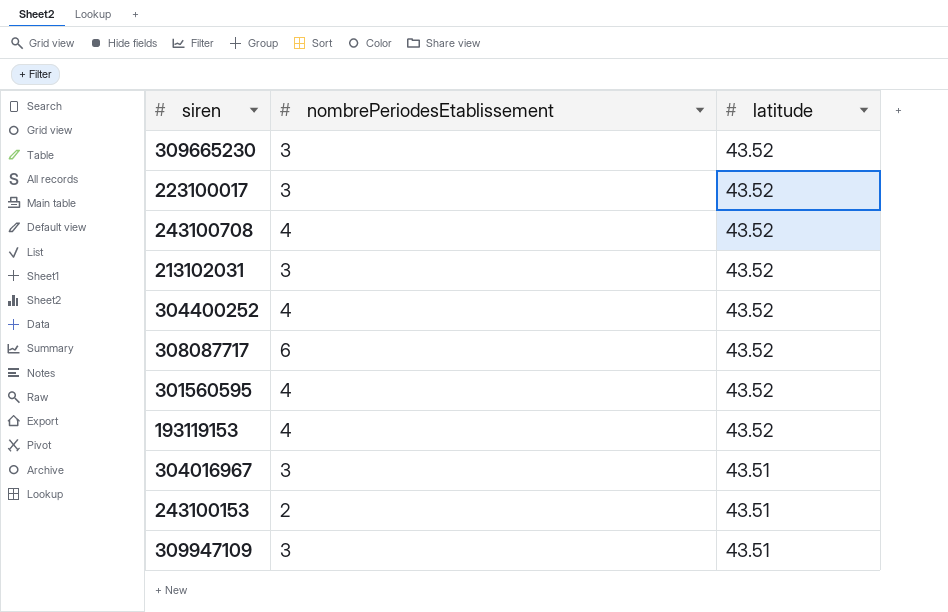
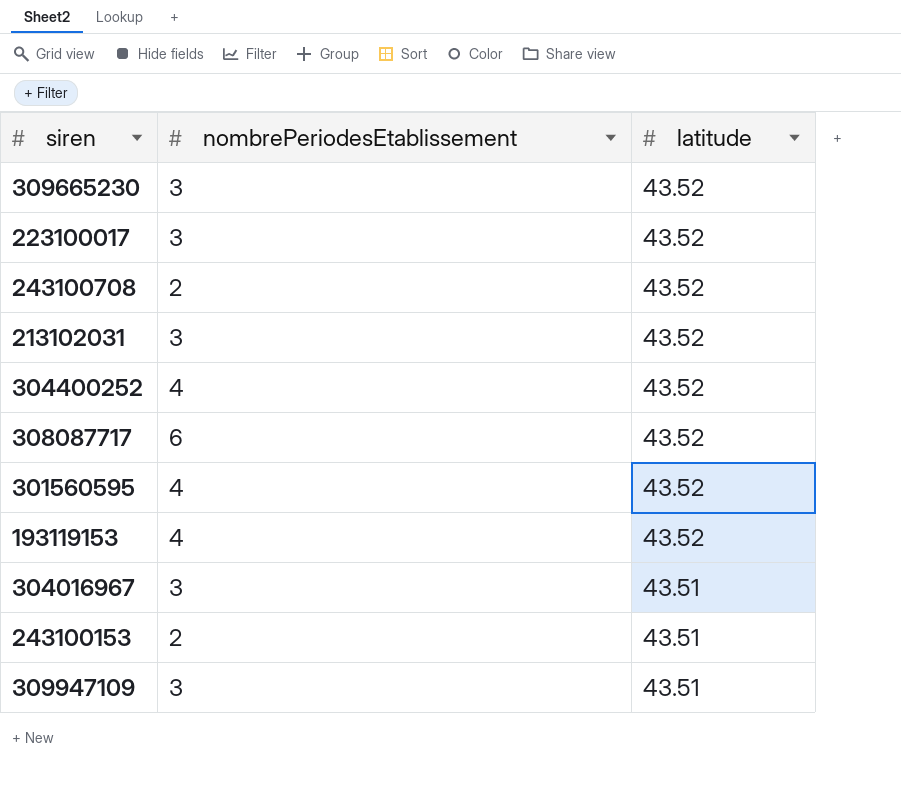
243100708 | nombrePeriodesEtablissement: 4 -> 2

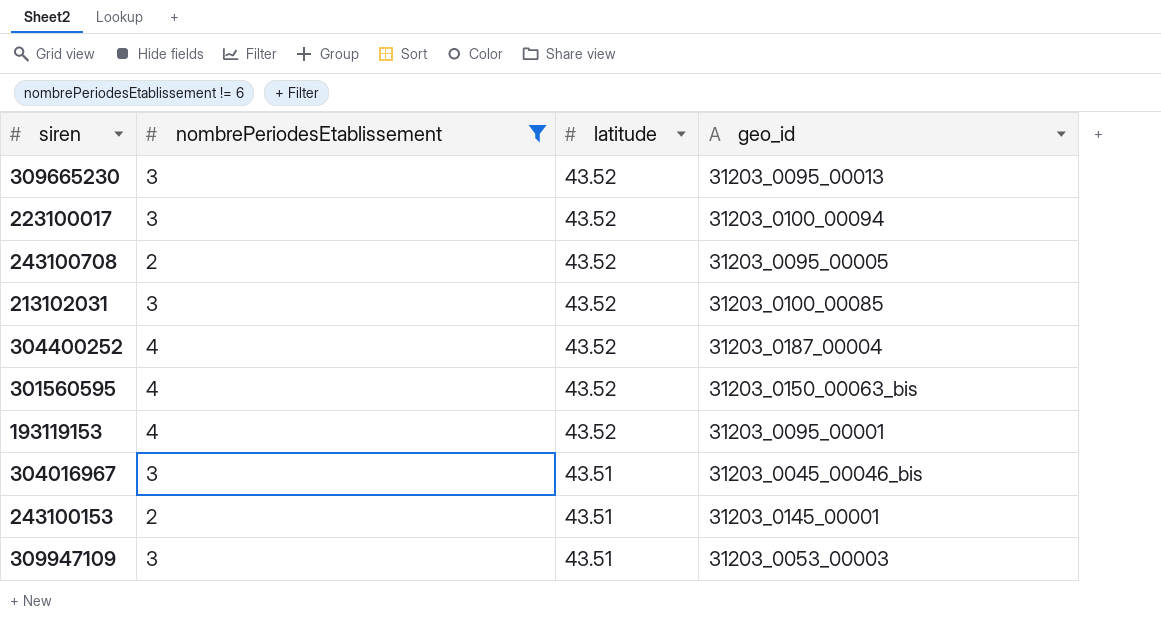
filter: none -> nombrePeriodesEtablissement != 6
column geo_id | position: none -> 4

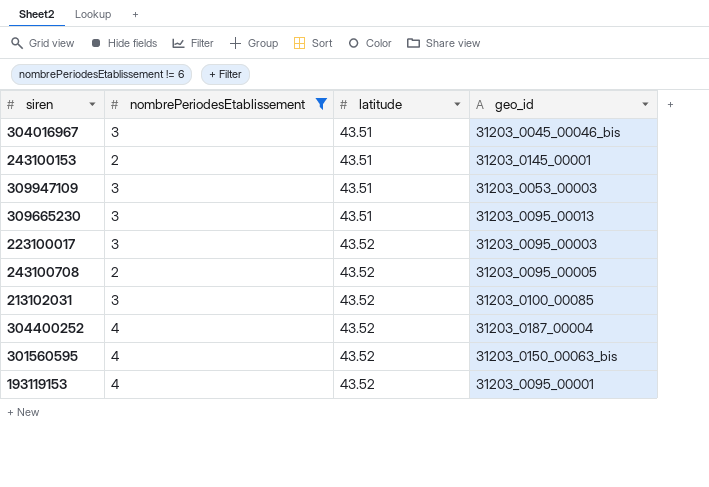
row order: latitude descending -> latitude ascending
309665230 | latitude: 43.52 -> 43.51
223100017 | geo_id: 31203_0100_00094 -> 31203_0095_00003

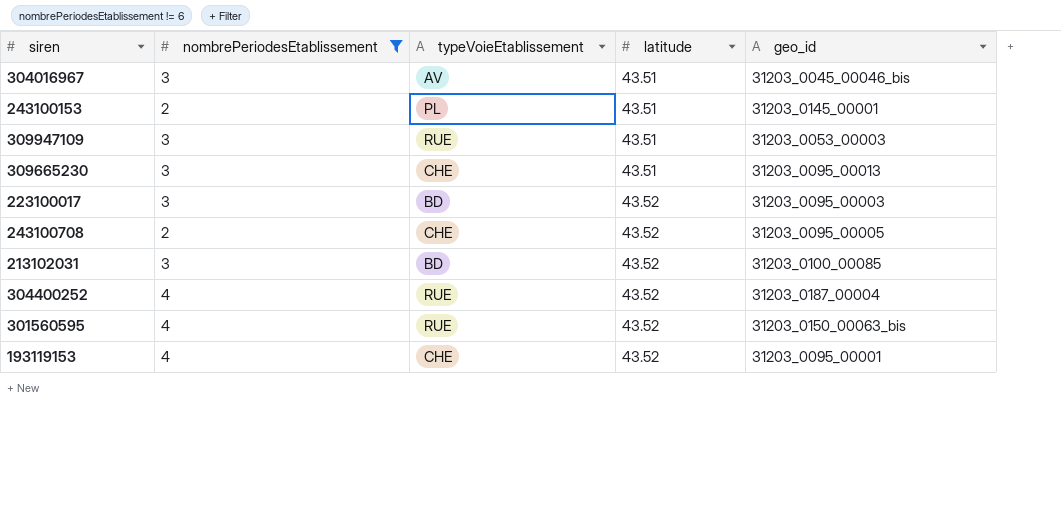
column typeVoieEtablissement | position: none -> 3

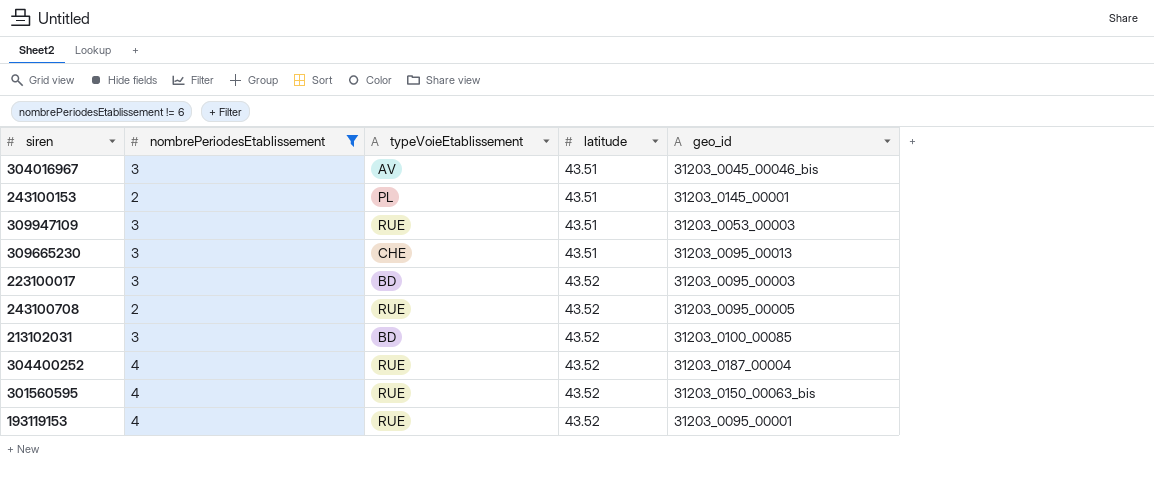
243100708 | typeVoieEtablissement: CHE -> RUE
193119153 | typeVoieEtablissement: CHE -> RUE

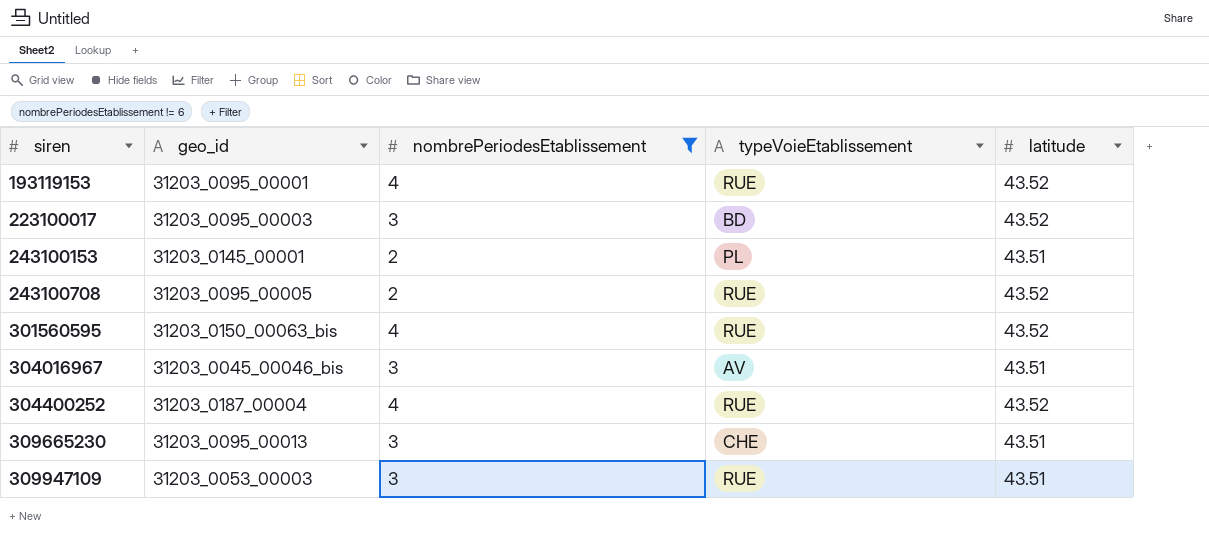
row order: latitude ascending -> siren ascending
column geo_id | position: 5 -> 2
row 213102031: 3 | BD | 43.52 | 31203_0100_00085 -> none

